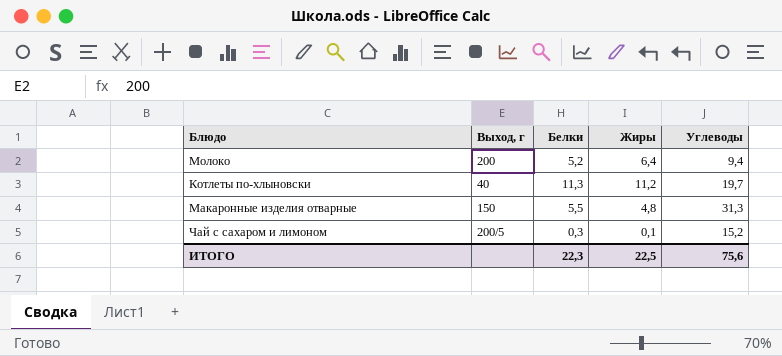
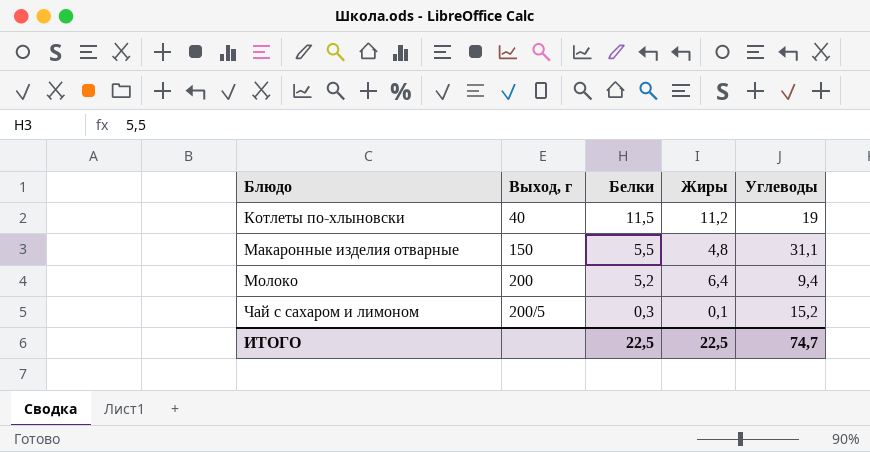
row order: none -> Блюдо ascending
Котлеты по-хлыновски | Белки: 11,3 -> 11,5
Котлеты по-хлыновски | Углеводы: 19,7 -> 19
Макаронные изделия отварные | Углеводы: 31,3 -> 31,1
ИТОГО | Белки: 22,3 -> 22,5
ИТОГО | Углеводы: 75,6 -> 74,7

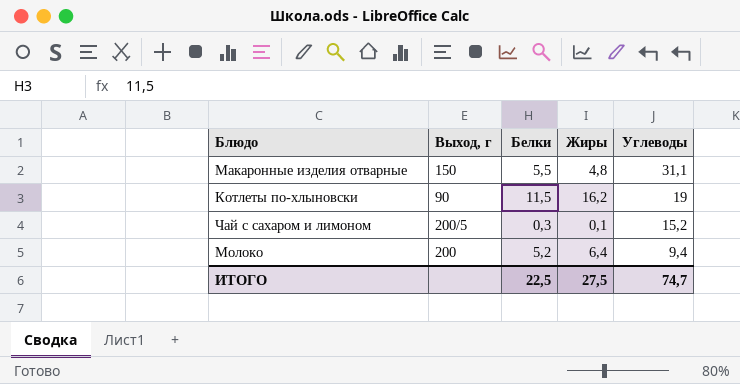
row order: Блюдо ascending -> Углеводы descending
Котлеты по-хлыновски | Выход, г: 40 -> 90
Котлеты по-хлыновски | Жиры: 11,2 -> 16,2
ИТОГО | Жиры: 22,5 -> 27,5

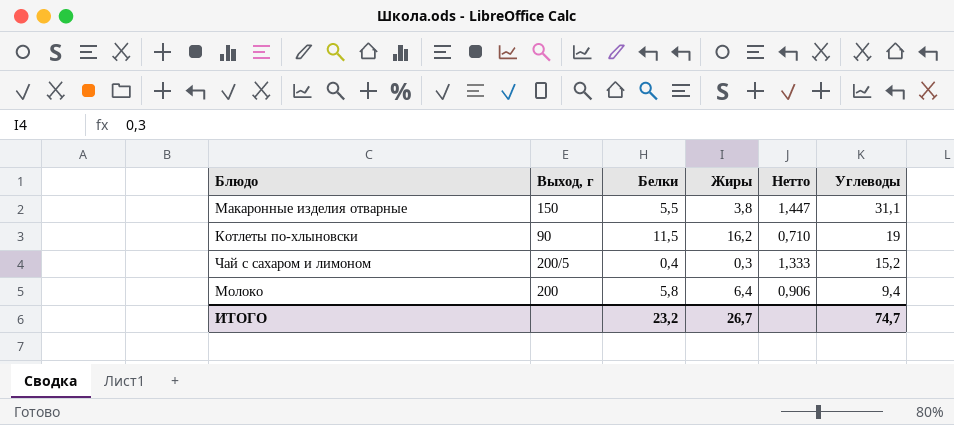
column Нетто | formula: none -> [Белки] / [Жиры]
Макаронные изделия отварные | Жиры: 4,8 -> 3,8
Чай с сахаром и лимоном | Белки: 0,3 -> 0,4
Чай с сахаром и лимоном | Жиры: 0,1 -> 0,3
Молоко | Белки: 5,2 -> 5,8
ИТОГО | Белки: 22,5 -> 23,2
ИТОГО | Жиры: 27,5 -> 26,7

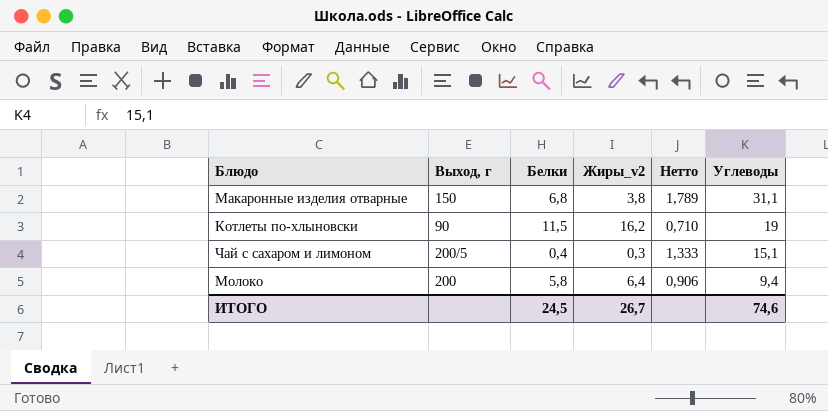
column name: Жиры -> Жиры_v2
Макаронные изделия отварные | Белки: 5,5 -> 6,8
Макаронные изделия отварные | Нетто: 1,447 -> 1,789
Чай с сахаром и лимоном | Углеводы: 15,2 -> 15,1
ИТОГО | Белки: 23,2 -> 24,5
ИТОГО | Углеводы: 74,7 -> 74,6

